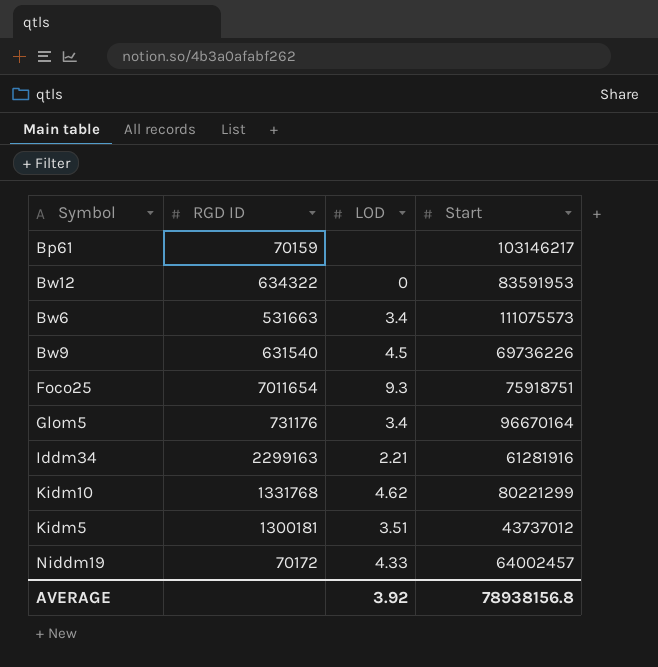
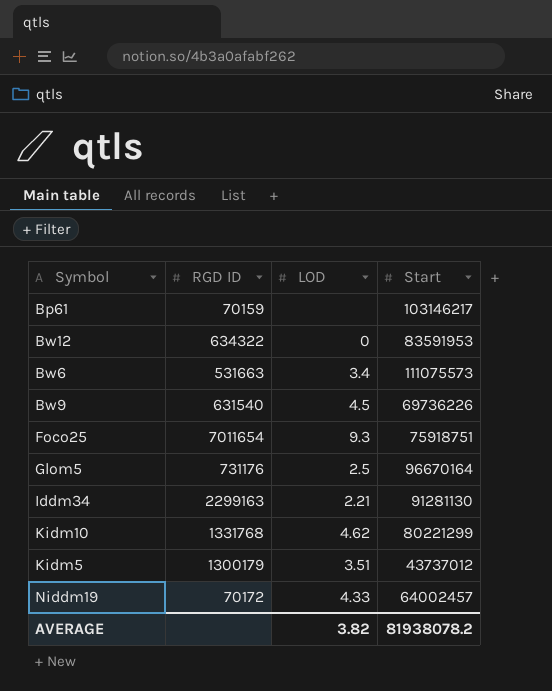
Glom5 | LOD: 3.4 -> 2.5
Iddm34 | Start: 61281916 -> 91281130
Kidm5 | RGD ID: 1300181 -> 1300179
AVERAGE | LOD: 3.92 -> 3.82
AVERAGE | Start: 78938156.8 -> 81938078.2

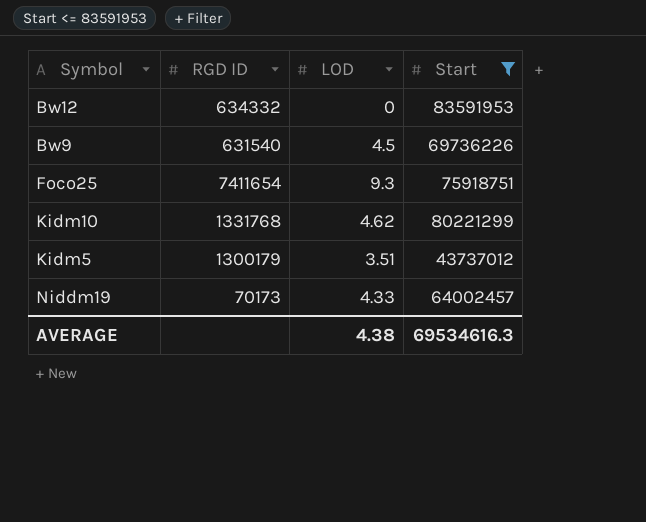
filter: none -> Start <= 83591953
Bw12 | RGD ID: 634322 -> 634332
Foco25 | RGD ID: 7011654 -> 7411654
Niddm19 | RGD ID: 70172 -> 70173
AVERAGE | LOD: 3.82 -> 4.38
AVERAGE | Start: 81938078.2 -> 69534616.3

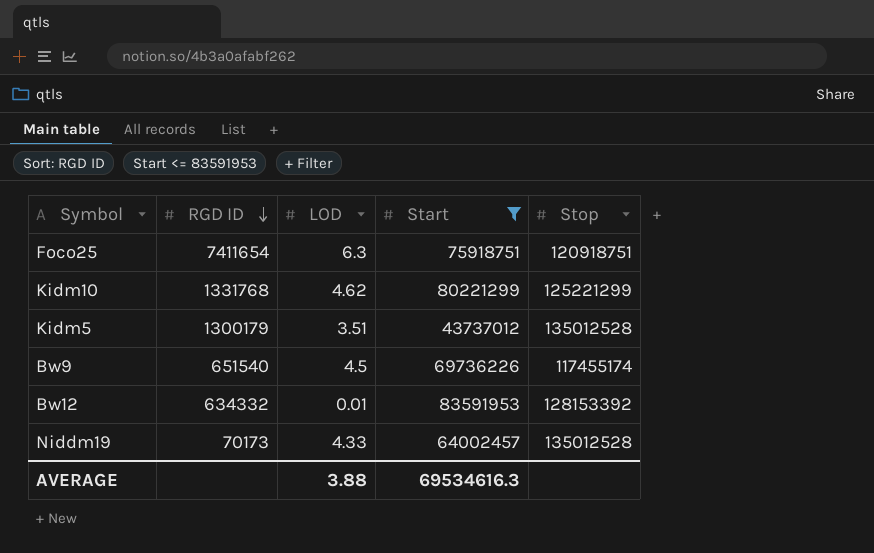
row order: none -> RGD ID descending
column Stop | position: none -> 5
Foco25 | LOD: 9.3 -> 6.3
Bw9 | RGD ID: 631540 -> 651540
Bw12 | LOD: 0 -> 0.01
AVERAGE | LOD: 4.38 -> 3.88

